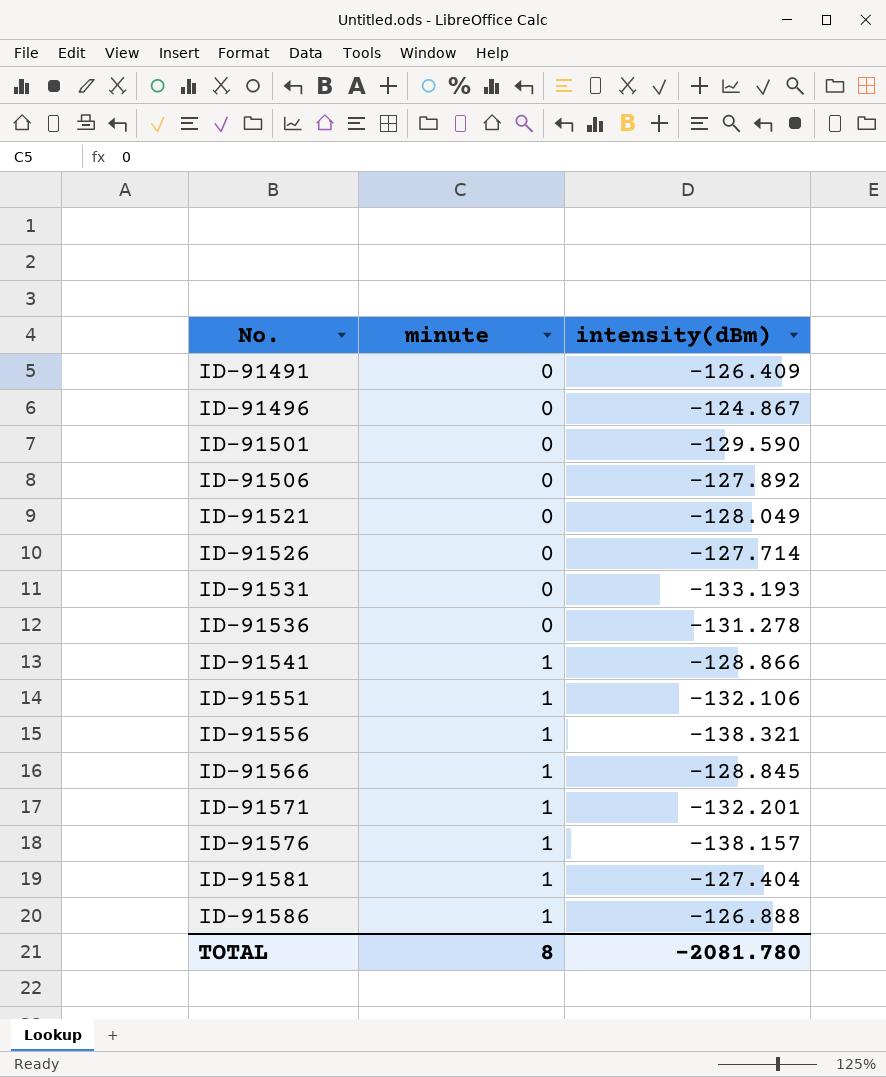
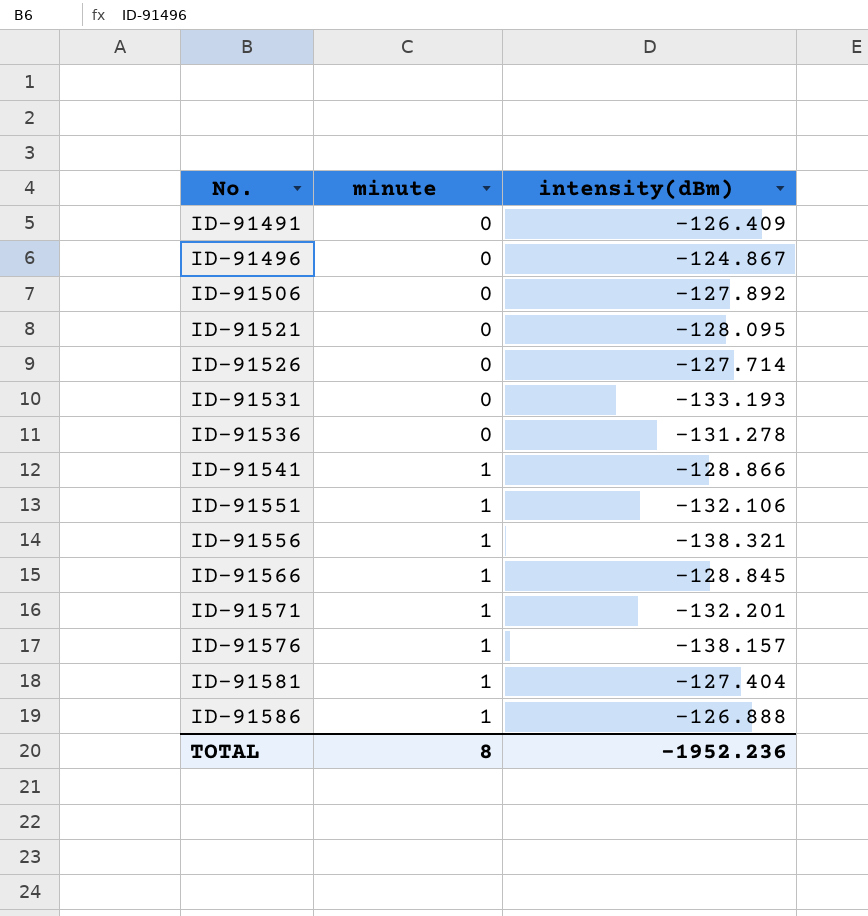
row ID-91501: 0 | -129.590 -> none
ID-91521 | intensity(dBm): -128.049 -> -128.095
TOTAL | intensity(dBm): -2081.780 -> -1952.236

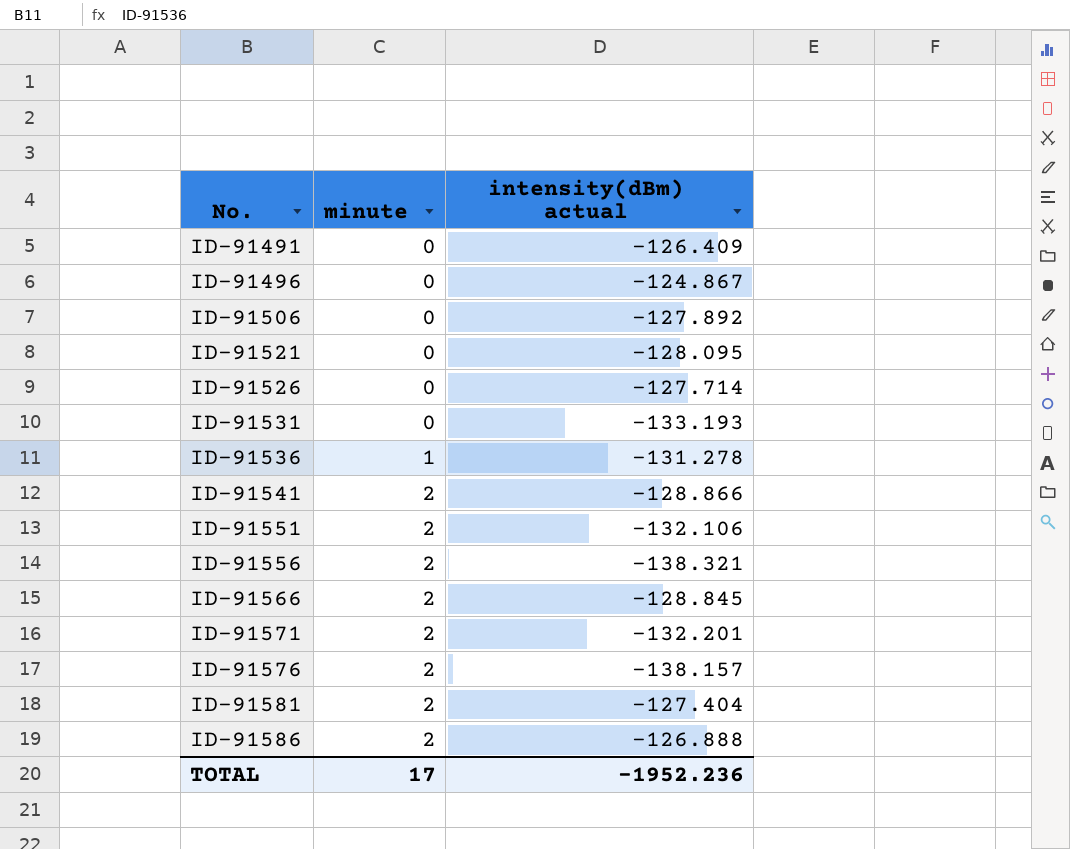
column name: intensity(dBm) -> intensity(dBm) actual
ID-91536 | minute: 0 -> 1
ID-91541 | minute: 1 -> 2
ID-91551 | minute: 1 -> 2
ID-91556 | minute: 1 -> 2
ID-91566 | minute: 1 -> 2
ID-91571 | minute: 1 -> 2
ID-91576 | minute: 1 -> 2
ID-91581 | minute: 1 -> 2
ID-91586 | minute: 1 -> 2
TOTAL | minute: 8 -> 17

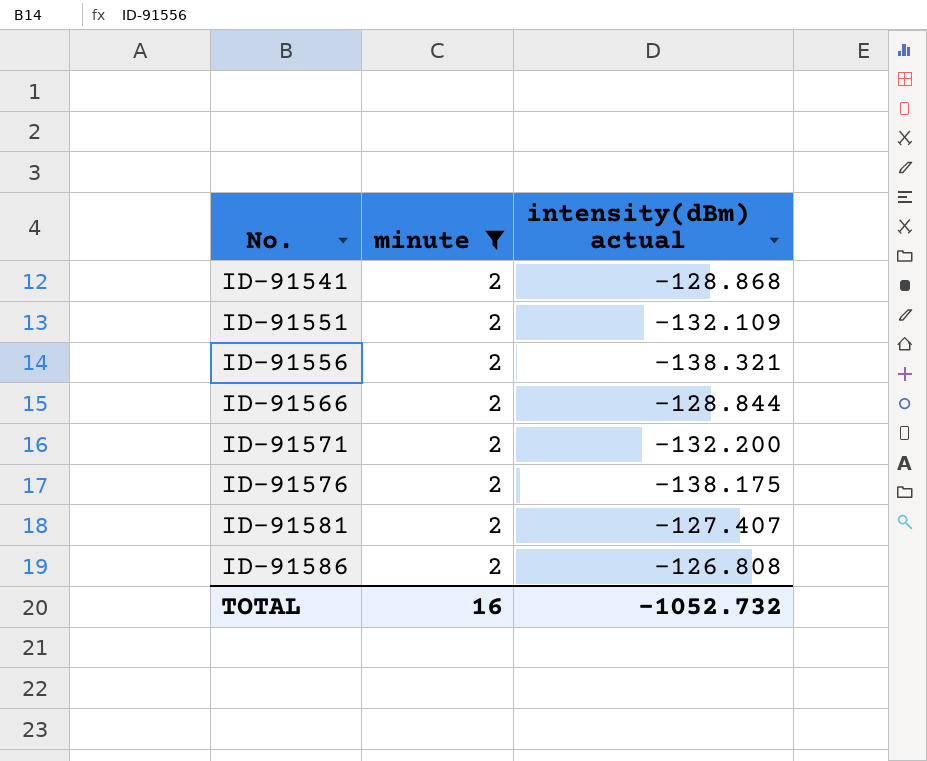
filter: none -> minute = 2
ID-91541 | intensity(dBm) actual: -128.866 -> -128.868
ID-91551 | intensity(dBm) actual: -132.106 -> -132.109
ID-91566 | intensity(dBm) actual: -128.845 -> -128.844
ID-91571 | intensity(dBm) actual: -132.201 -> -132.200
ID-91576 | intensity(dBm) actual: -138.157 -> -138.175
ID-91581 | intensity(dBm) actual: -127.404 -> -127.407
ID-91586 | intensity(dBm) actual: -126.888 -> -126.808
TOTAL | minute: 17 -> 16
TOTAL | intensity(dBm) actual: -1952.236 -> -1052.732

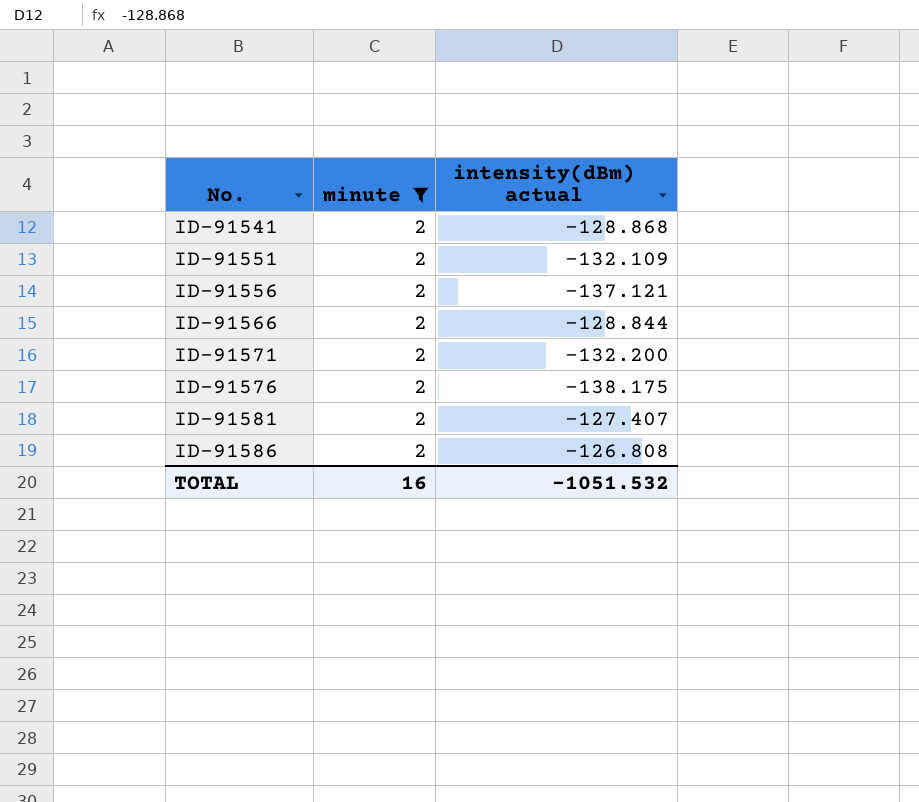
ID-91556 | intensity(dBm) actual: -138.321 -> -137.121
TOTAL | intensity(dBm) actual: -1052.732 -> -1051.532

